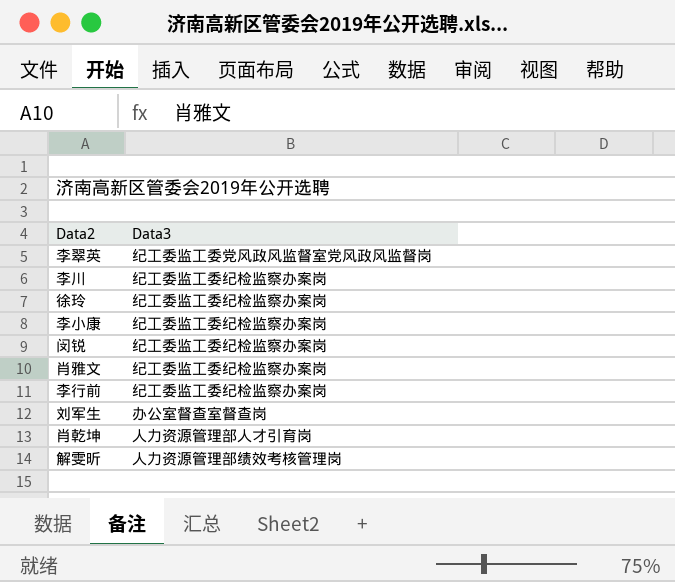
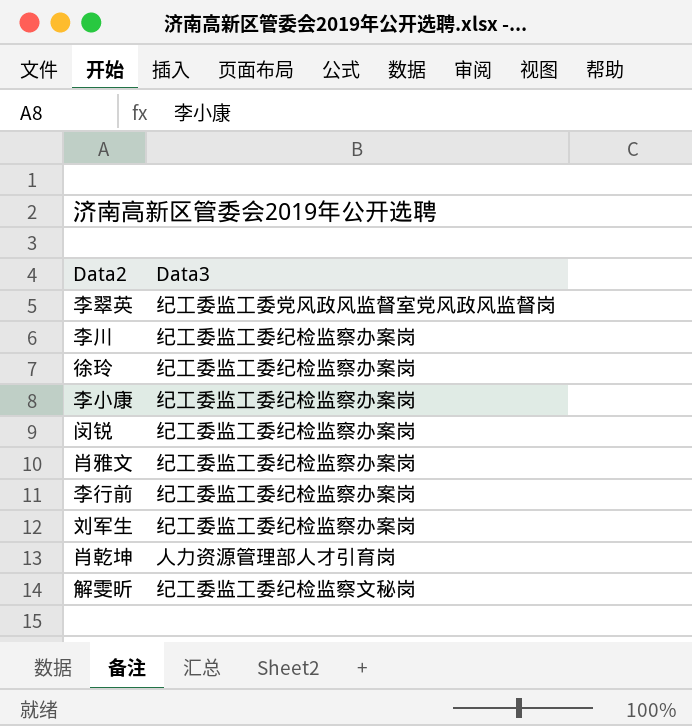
刘军生 | Data3: 办公室督查室督查岗 -> 纪工委监工委纪检监察办案岗
解雯昕 | Data3: 人力资源管理部绩效考核管理岗 -> 纪工委监工委纪检监察文秘岗

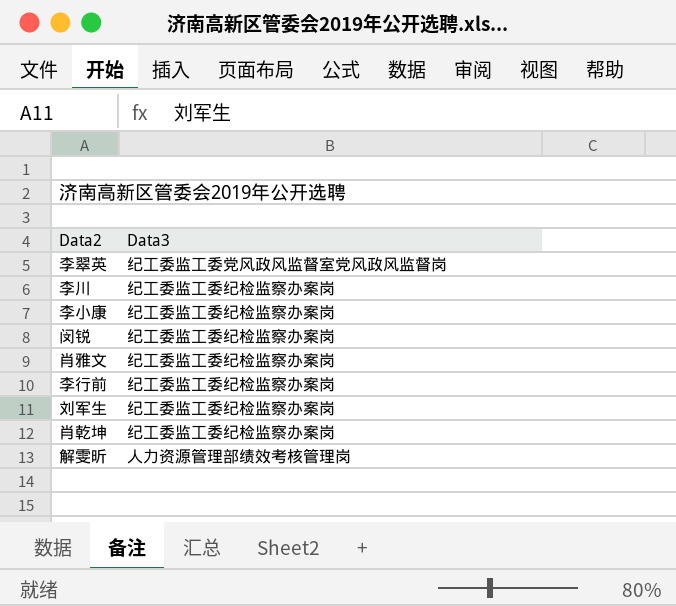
row 徐玲: 纪工委监工委纪检监察办案岗 -> none
肖乾坤 | Data3: 人力资源管理部人才引育岗 -> 纪工委监工委纪检监察办案岗
解雯昕 | Data3: 纪工委监工委纪检监察文秘岗 -> 人力资源管理部绩效考核管理岗

